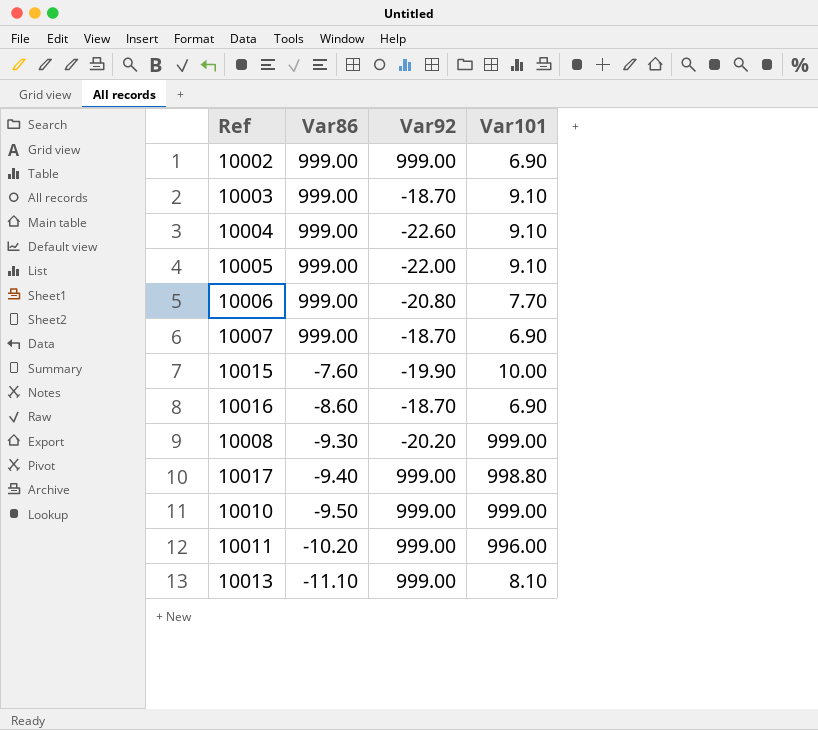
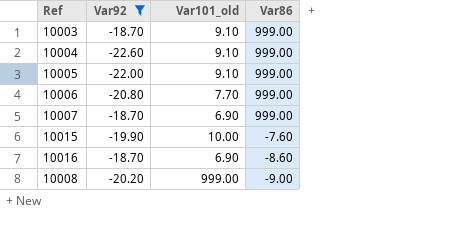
filter: none -> Var92 != 999.00
column name: Var101 -> Var101_old
column Var86 | position: 2 -> 4
10008 | Var86: -9.30 -> -9.00

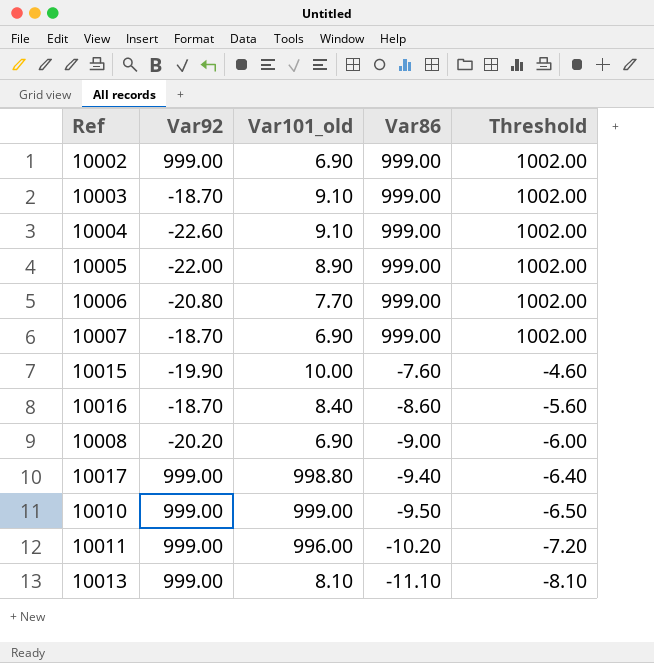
filter: Var92 != 999.00 -> none
column Threshold | formula: none -> [Var86] + 3
10005 | Var101_old: 9.10 -> 8.90
10016 | Var101_old: 6.90 -> 8.40
10008 | Var101_old: 999.00 -> 6.90

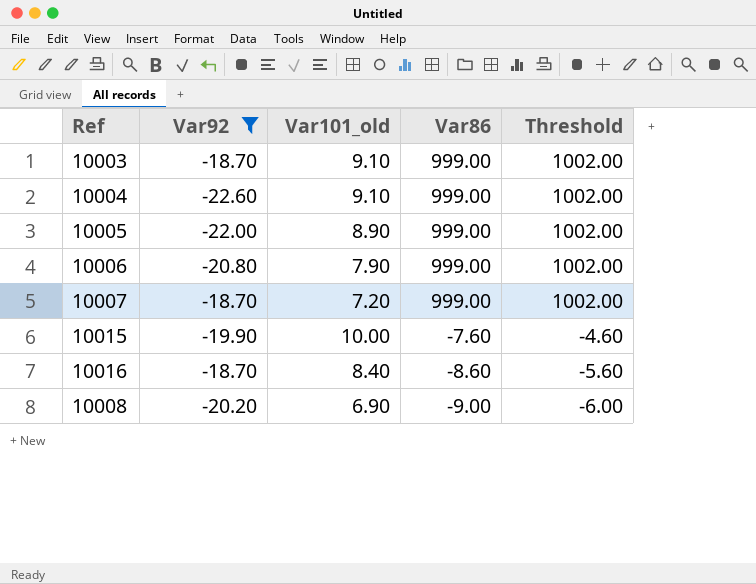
filter: none -> Var92 != 999.00
10006 | Var101_old: 7.70 -> 7.90
10007 | Var101_old: 6.90 -> 7.20

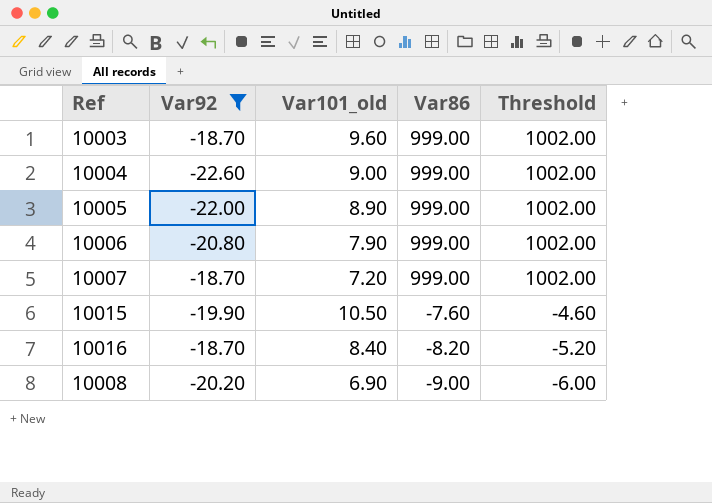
10003 | Var101_old: 9.10 -> 9.60
10004 | Var101_old: 9.10 -> 9.00
10015 | Var101_old: 10.00 -> 10.50
10016 | Var86: -8.60 -> -8.20
10016 | Threshold: -5.60 -> -5.20

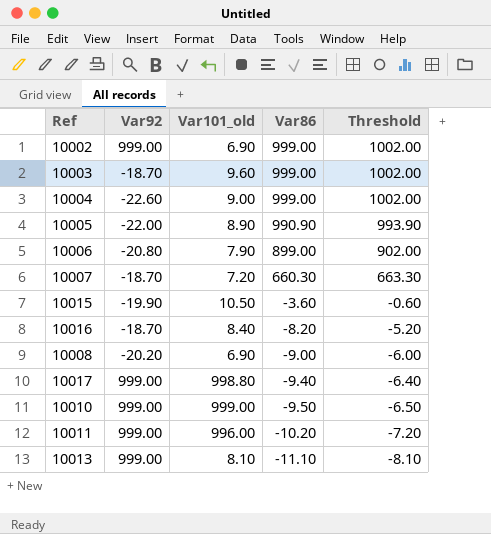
filter: Var92 != 999.00 -> none
10005 | Var86: 999.00 -> 990.90
10005 | Threshold: 1002.00 -> 993.90
10006 | Var86: 999.00 -> 899.00
10006 | Threshold: 1002.00 -> 902.00
10007 | Var86: 999.00 -> 660.30
10007 | Threshold: 1002.00 -> 663.30
10015 | Var86: -7.60 -> -3.60
10015 | Threshold: -4.60 -> -0.60

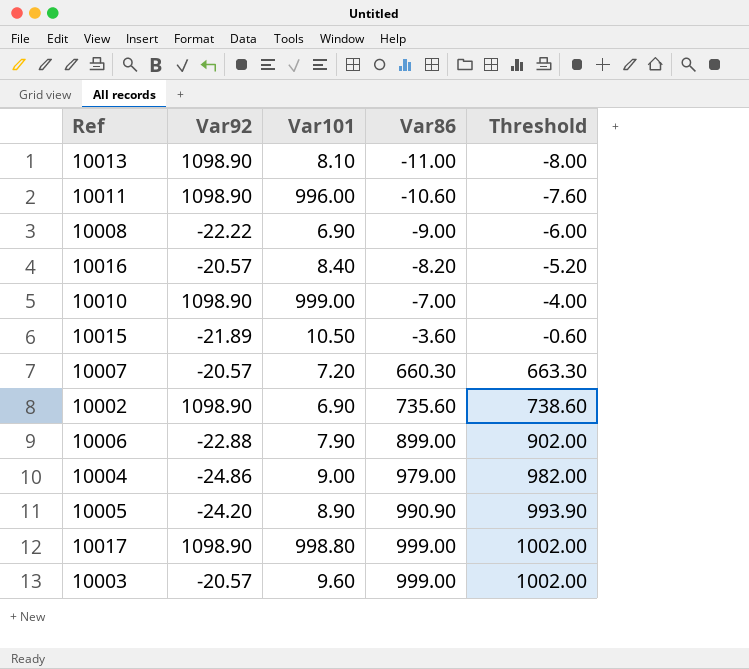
row order: Var86 descending -> Var86 ascending
column name: Var101_old -> Var101
10013 | Var92: 999.00 -> 1098.90
10013 | Var86: -11.10 -> -11.00
10013 | Threshold: -8.10 -> -8.00
10011 | Var92: 999.00 -> 1098.90
10011 | Var86: -10.20 -> -10.60
10011 | Threshold: -7.20 -> -7.60
10008 | Var92: -20.20 -> -22.22
10016 | Var92: -18.70 -> -20.57
10010 | Var92: 999.00 -> 1098.90
10010 | Var86: -9.50 -> -7.00
10010 | Threshold: -6.50 -> -4.00
10015 | Var92: -19.90 -> -21.89
10007 | Var92: -18.70 -> -20.57
10002 | Var92: 999.00 -> 1098.90
10002 | Var86: 999.00 -> 735.60
10002 | Threshold: 1002.00 -> 738.60
10006 | Var92: -20.80 -> -22.88
10004 | Var92: -22.60 -> -24.86
10004 | Var86: 999.00 -> 979.00
10004 | Threshold: 1002.00 -> 982.00
10005 | Var92: -22.00 -> -24.20
10017 | Var92: 999.00 -> 1098.90
10017 | Var86: -9.40 -> 999.00
10017 | Threshold: -6.40 -> 1002.00
10003 | Var92: -18.70 -> -20.57

